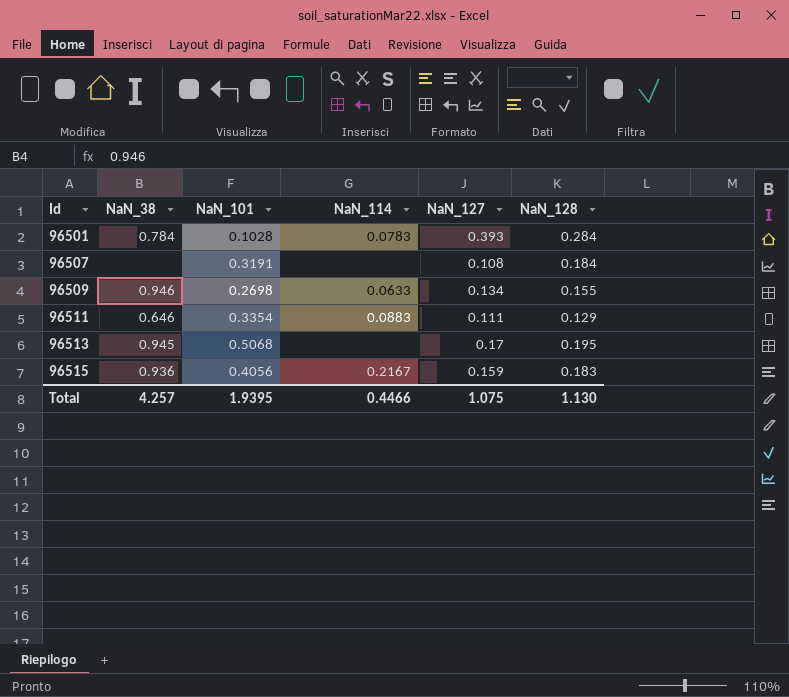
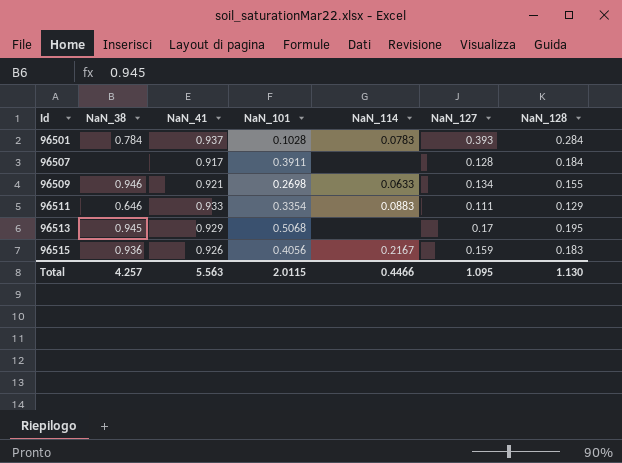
column NaN_41 | position: none -> 3
96507 | NaN_101: 0.3191 -> 0.3911
96507 | NaN_127: 0.108 -> 0.128
Total | NaN_101: 1.9395 -> 2.0115
Total | NaN_127: 1.075 -> 1.095

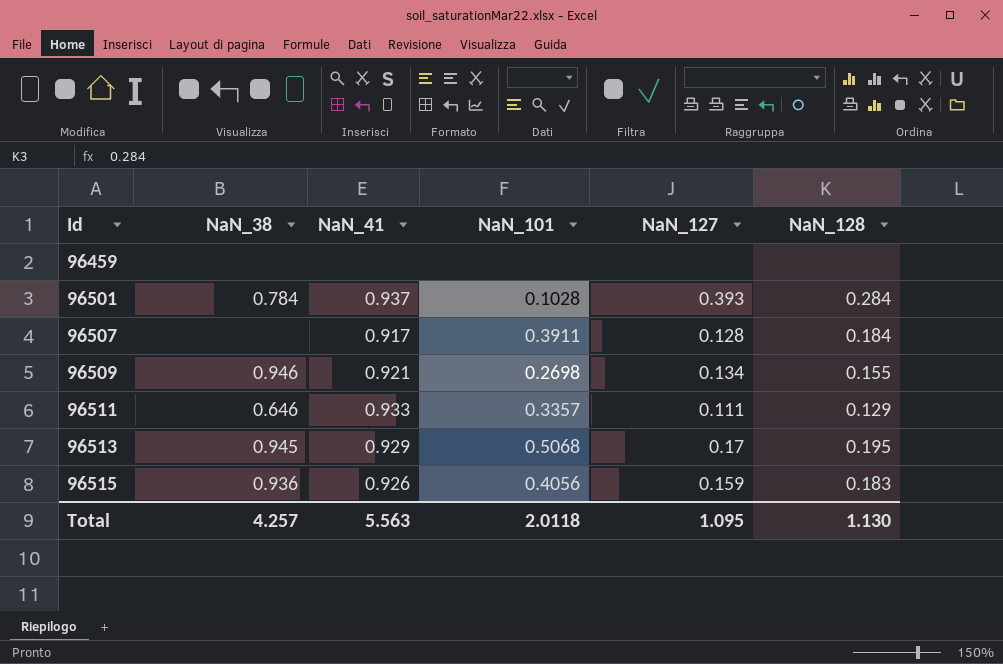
column NaN_114 | position: 5 -> none
row 96459: none -> none | none | none | none | none
96511 | NaN_101: 0.3354 -> 0.3357
Total | NaN_101: 2.0115 -> 2.0118

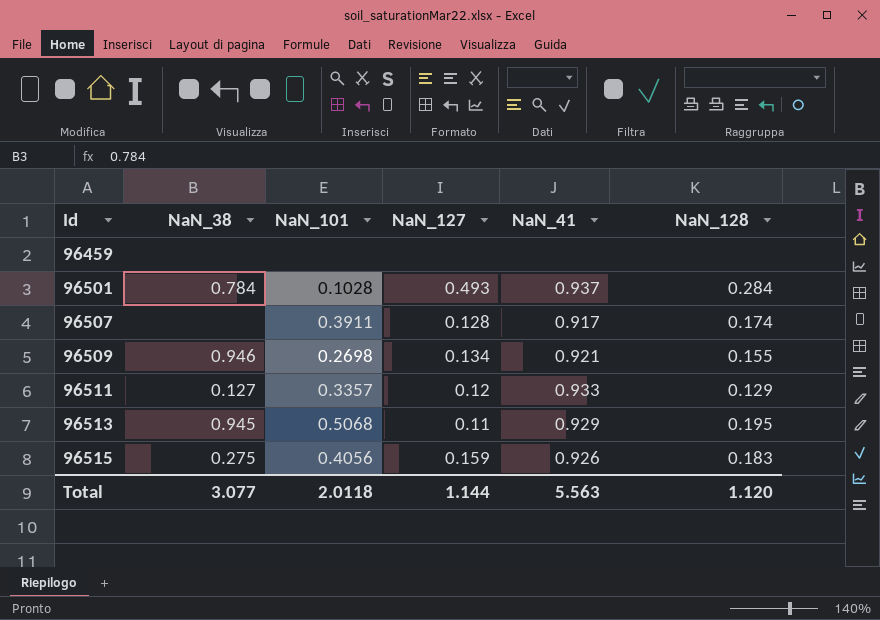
column NaN_41 | position: 3 -> 5
96501 | NaN_127: 0.393 -> 0.493
96507 | NaN_128: 0.184 -> 0.174
96511 | NaN_38: 0.646 -> 0.127
96511 | NaN_127: 0.111 -> 0.12
96513 | NaN_127: 0.17 -> 0.11
96515 | NaN_38: 0.936 -> 0.275
Total | NaN_38: 4.257 -> 3.077
Total | NaN_127: 1.095 -> 1.144
Total | NaN_128: 1.130 -> 1.120

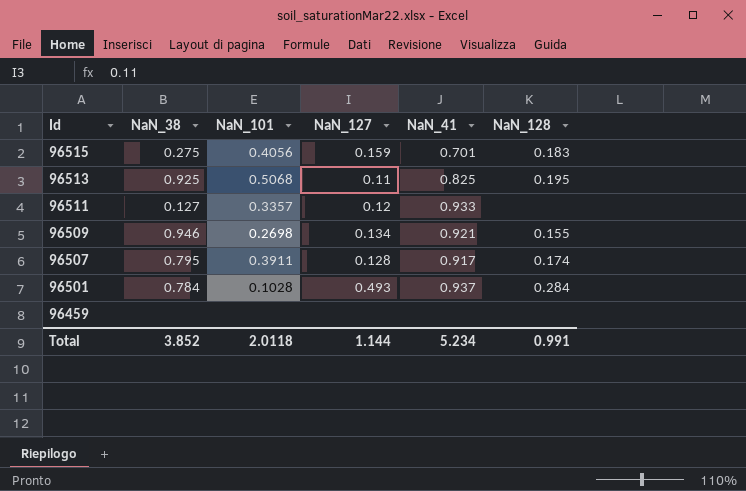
row order: Id ascending -> Id descending
96515 | NaN_41: 0.926 -> 0.701
96513 | NaN_38: 0.945 -> 0.925
96513 | NaN_41: 0.929 -> 0.825
96511 | NaN_128: 0.129 -> none
96507 | NaN_38: none -> 0.795
Total | NaN_38: 3.077 -> 3.852
Total | NaN_41: 5.563 -> 5.234
Total | NaN_128: 1.120 -> 0.991

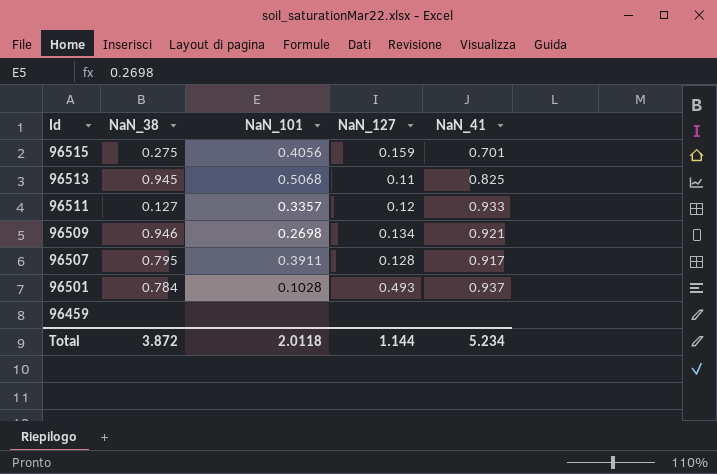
column NaN_128 | position: 6 -> none
96513 | NaN_38: 0.925 -> 0.945
Total | NaN_38: 3.852 -> 3.872

